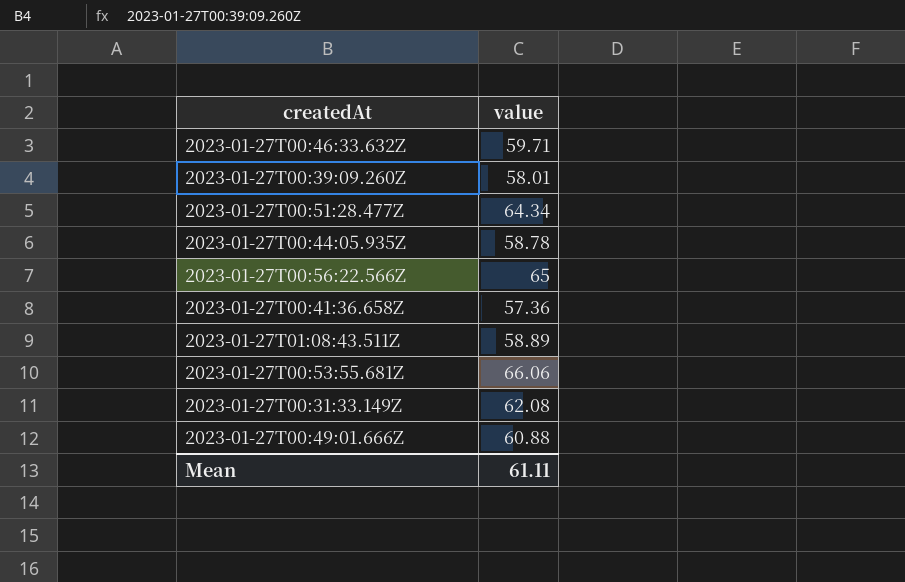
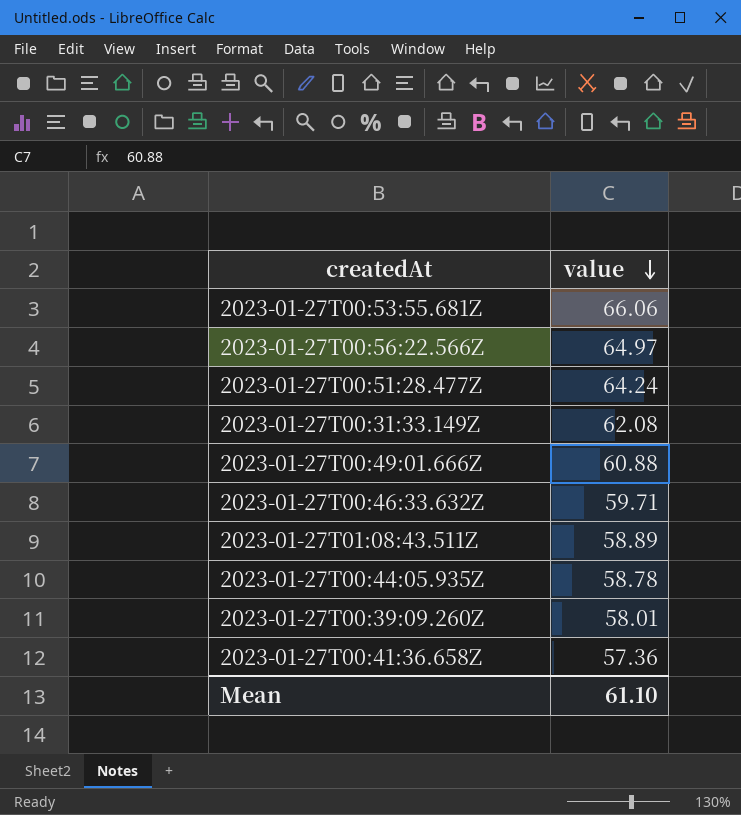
row order: none -> value descending
2023-01-27T00:56:22.566Z | value: 65 -> 64.97
2023-01-27T00:51:28.477Z | value: 64.34 -> 64.24
Mean | value: 61.11 -> 61.10

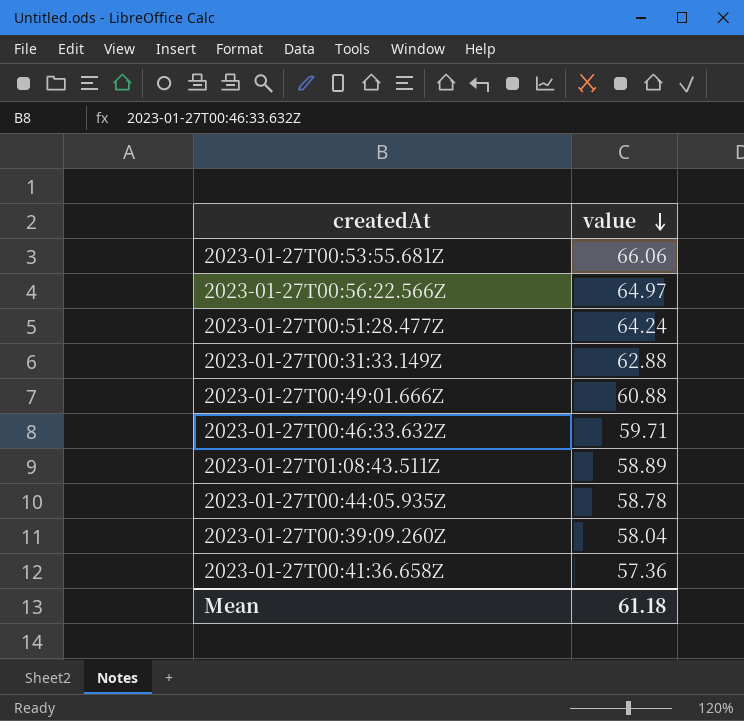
2023-01-27T00:31:33.149Z | value: 62.08 -> 62.88
2023-01-27T00:39:09.260Z | value: 58.01 -> 58.04
Mean | value: 61.10 -> 61.18

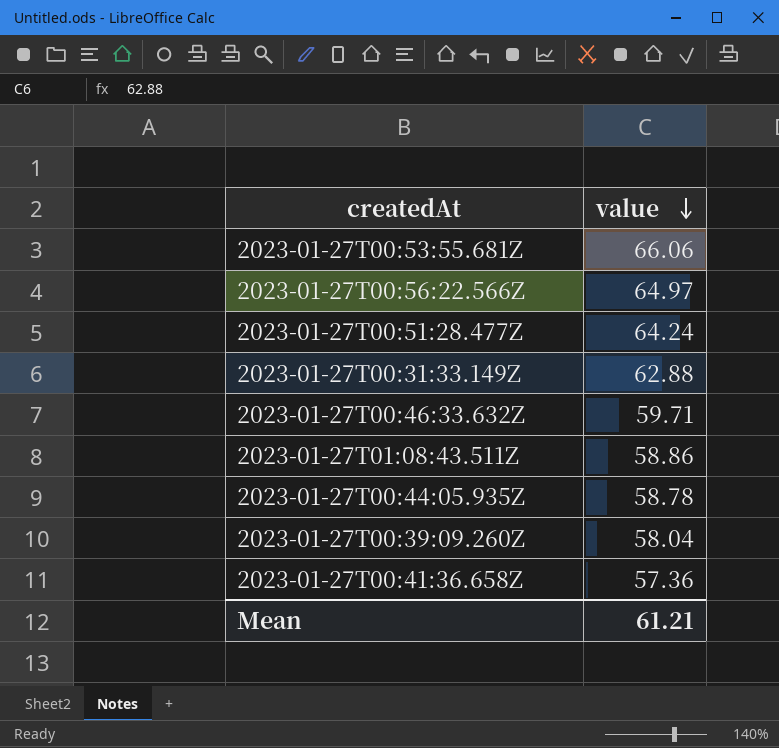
row 2023-01-27T00:49:01.666Z: 60.88 -> none
2023-01-27T01:08:43.511Z | value: 58.89 -> 58.86
Mean | value: 61.18 -> 61.21

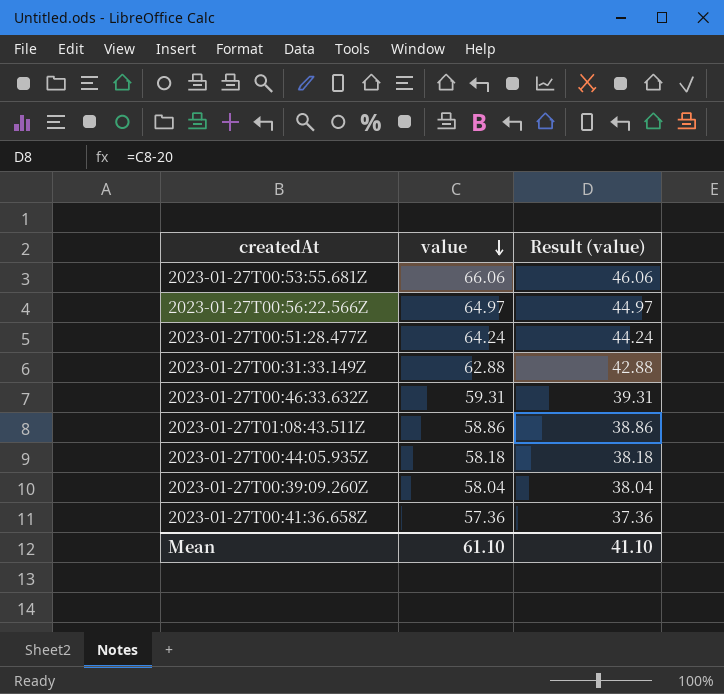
column Result (value) | formula: none -> [value] - 20
2023-01-27T00:46:33.632Z | value: 59.71 -> 59.31
2023-01-27T00:44:05.935Z | value: 58.78 -> 58.18
Mean | value: 61.21 -> 61.10

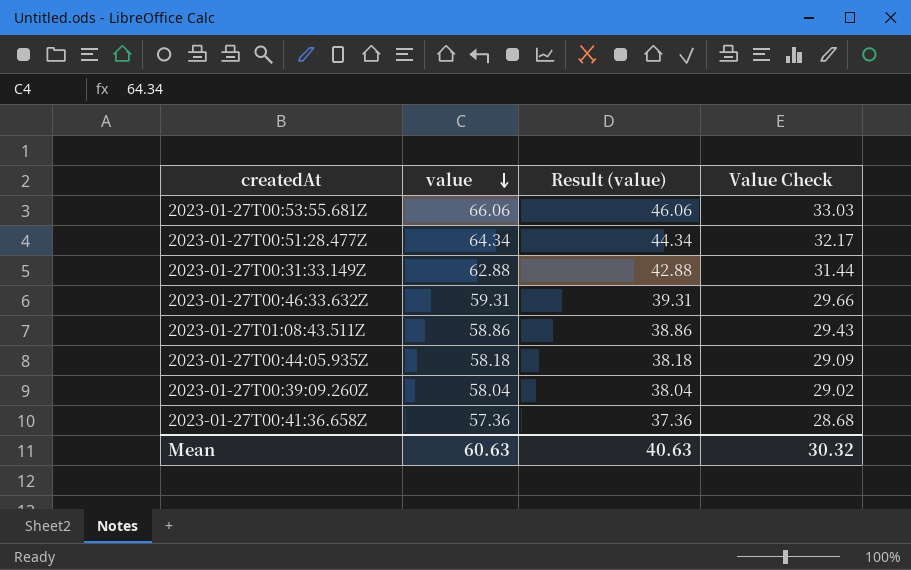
column Value Check | formula: none -> [value] * 0.5
row 2023-01-27T00:56:22.566Z: 64.97 | 44.97 -> none
2023-01-27T00:51:28.477Z | value: 64.24 -> 64.34
2023-01-27T00:51:28.477Z | Result (value): 44.24 -> 44.34
Mean | value: 61.10 -> 60.63
Mean | Result (value): 41.10 -> 40.63

